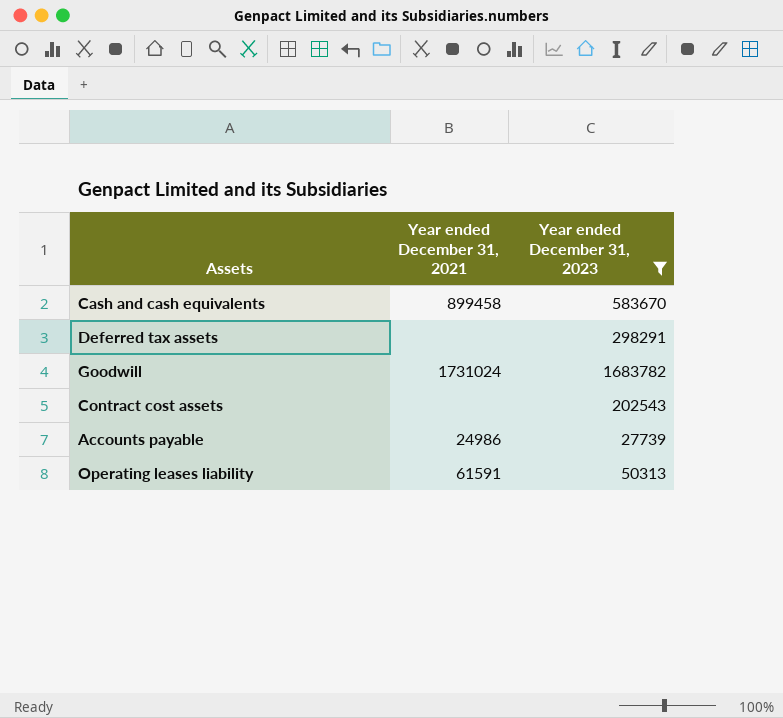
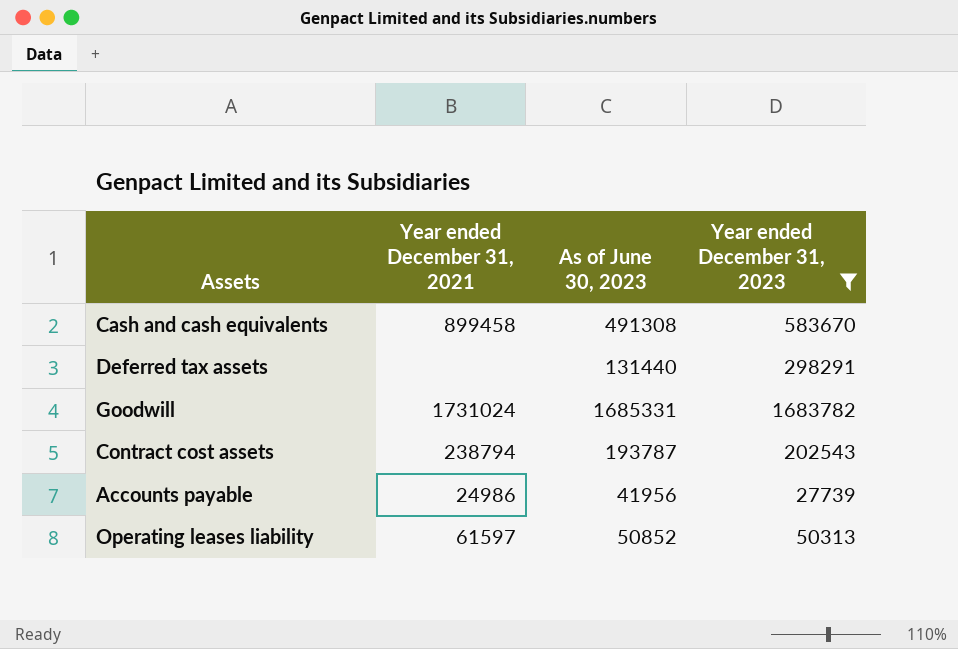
column As of June 30, 2023 | position: none -> 3
Contract cost assets | Year ended December 31, 2021: none -> 238794
Operating leases liability | Year ended December 31, 2021: 61591 -> 61597

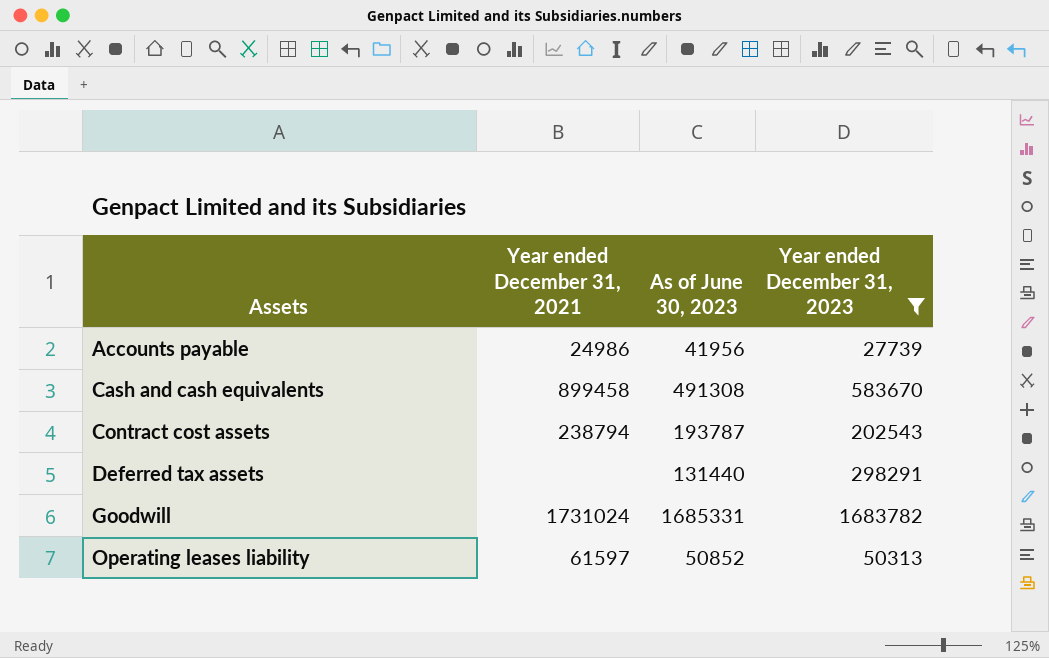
row order: none -> Assets ascending

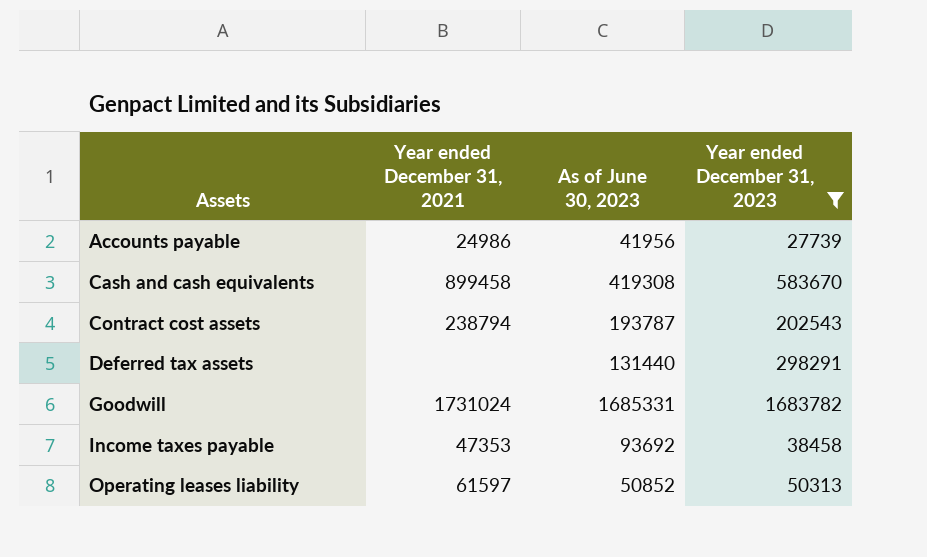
Cash and cash equivalents | As of June 30, 2023: 491308 -> 419308
row Income taxes payable: none -> 47353 | 93692 | 38458

